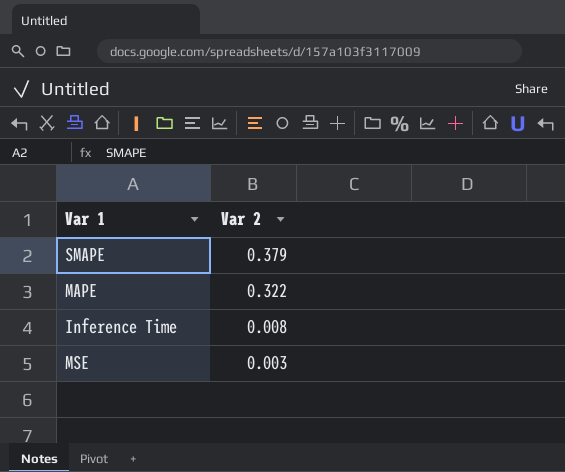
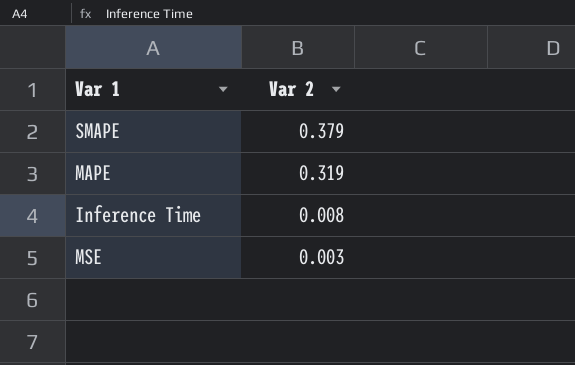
MAPE | Var 2: 0.322 -> 0.319

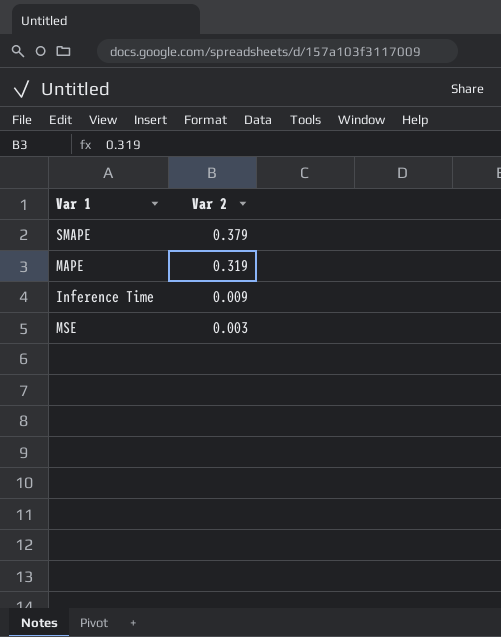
Inference Time | Var 2: 0.008 -> 0.009

